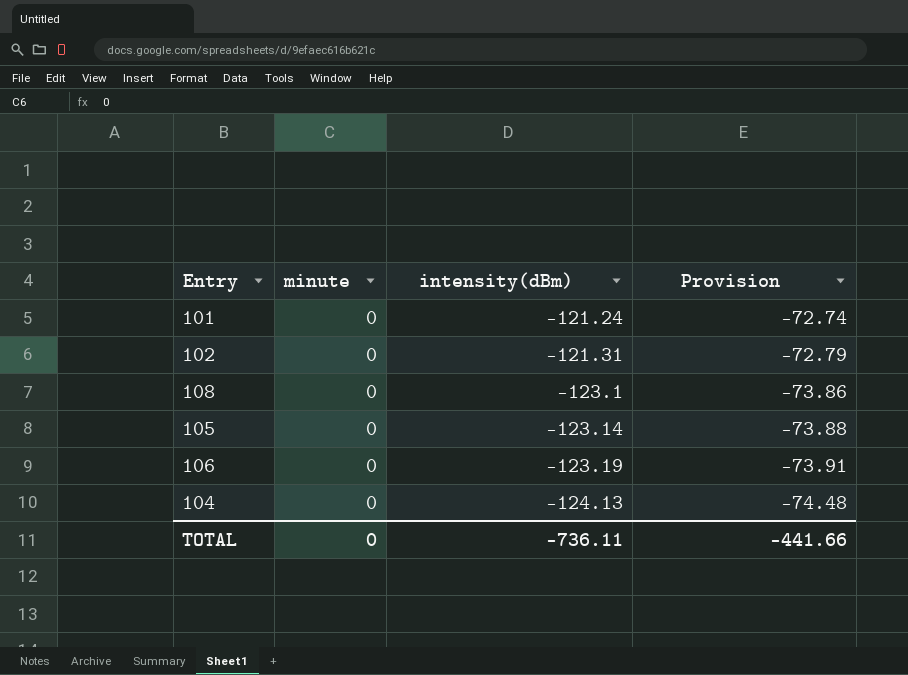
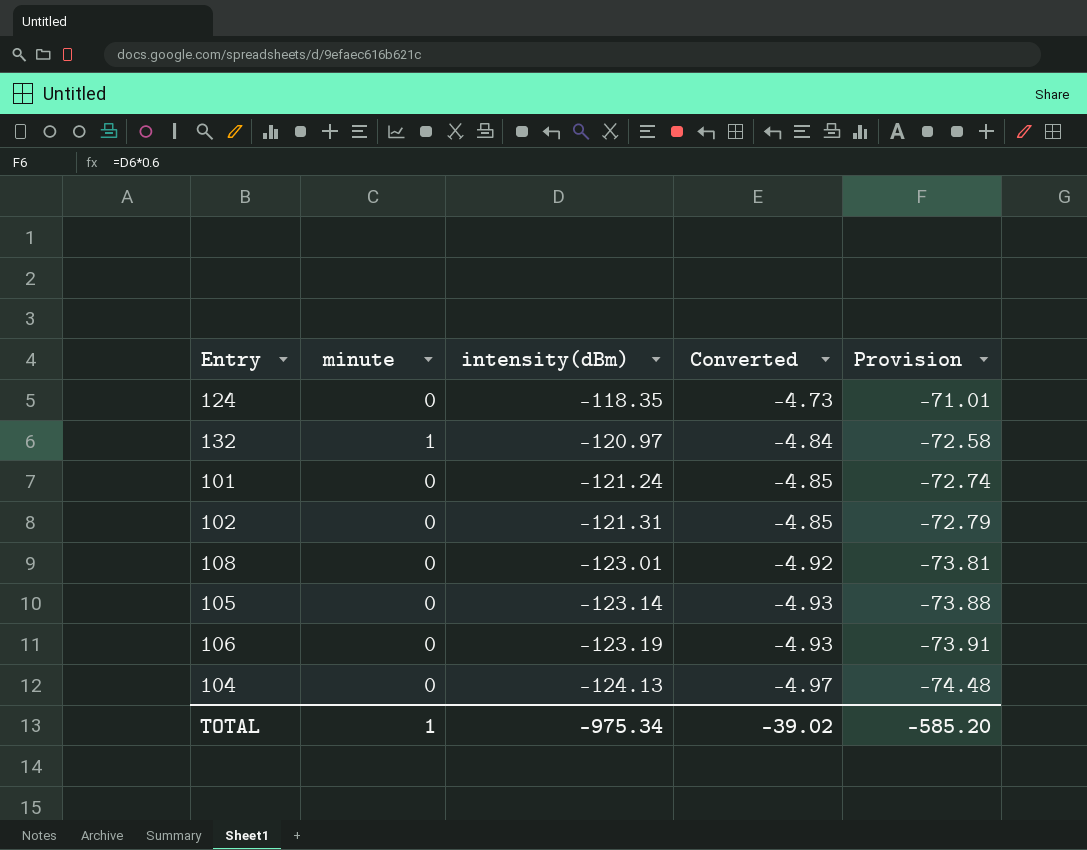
column Converted | formula: none -> [intensity(dBm)] * 0.04
row 124: none -> 0 | -118.35 | -4.73 | -71.01
row 132: none -> 1 | -120.97 | -4.84 | -72.58
108 | intensity(dBm): -123.1 -> -123.01
108 | Provision: -73.86 -> -73.81
TOTAL | minute: 0 -> 1
TOTAL | intensity(dBm): -736.11 -> -975.34
TOTAL | Provision: -441.66 -> -585.20

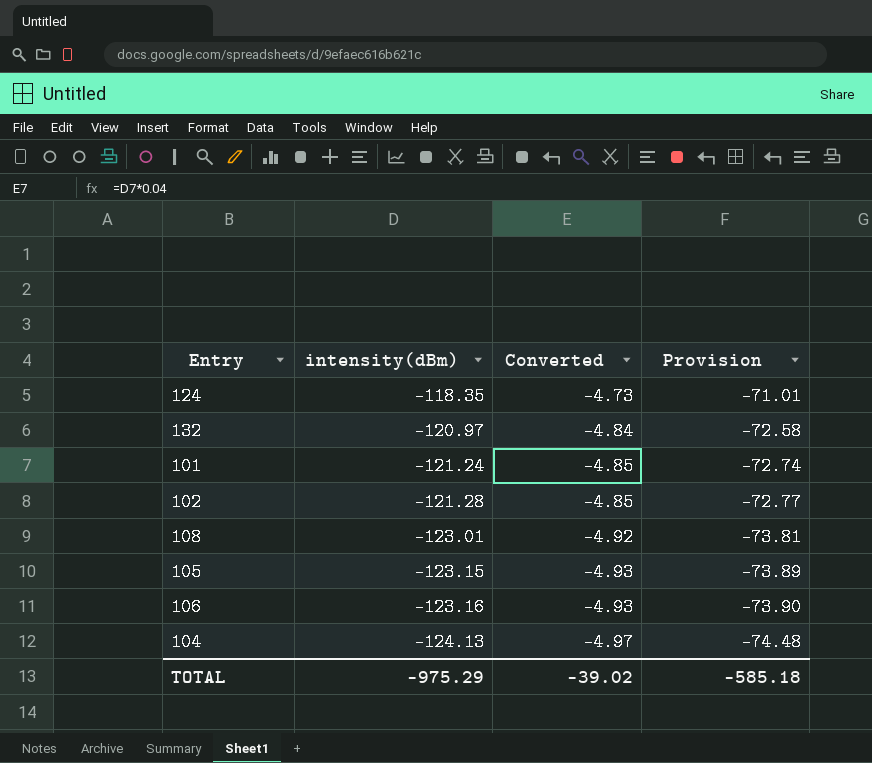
column minute | position: 2 -> none
102 | intensity(dBm): -121.31 -> -121.28
102 | Provision: -72.79 -> -72.77
105 | intensity(dBm): -123.14 -> -123.15
105 | Provision: -73.88 -> -73.89
106 | intensity(dBm): -123.19 -> -123.16
106 | Provision: -73.91 -> -73.90
TOTAL | intensity(dBm): -975.34 -> -975.29
TOTAL | Provision: -585.20 -> -585.18

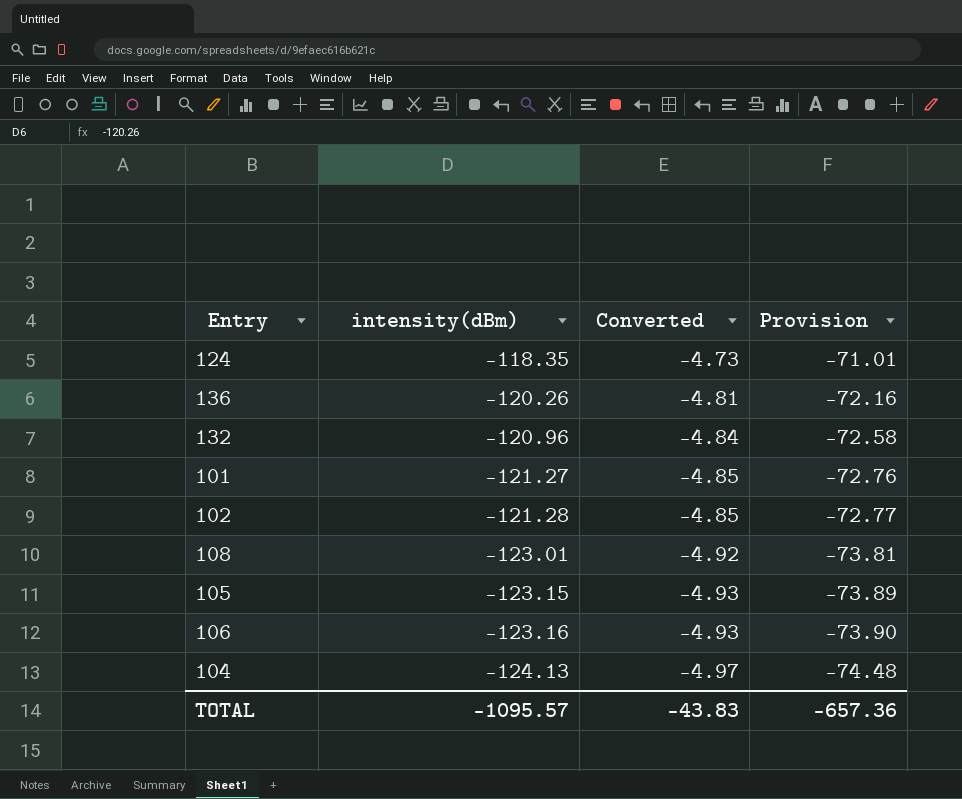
row 136: none -> -120.26 | -4.81 | -72.16
132 | intensity(dBm): -120.97 -> -120.96
101 | intensity(dBm): -121.24 -> -121.27
101 | Provision: -72.74 -> -72.76
TOTAL | intensity(dBm): -975.29 -> -1095.57
TOTAL | Converted: -39.02 -> -43.83
TOTAL | Provision: -585.18 -> -657.36

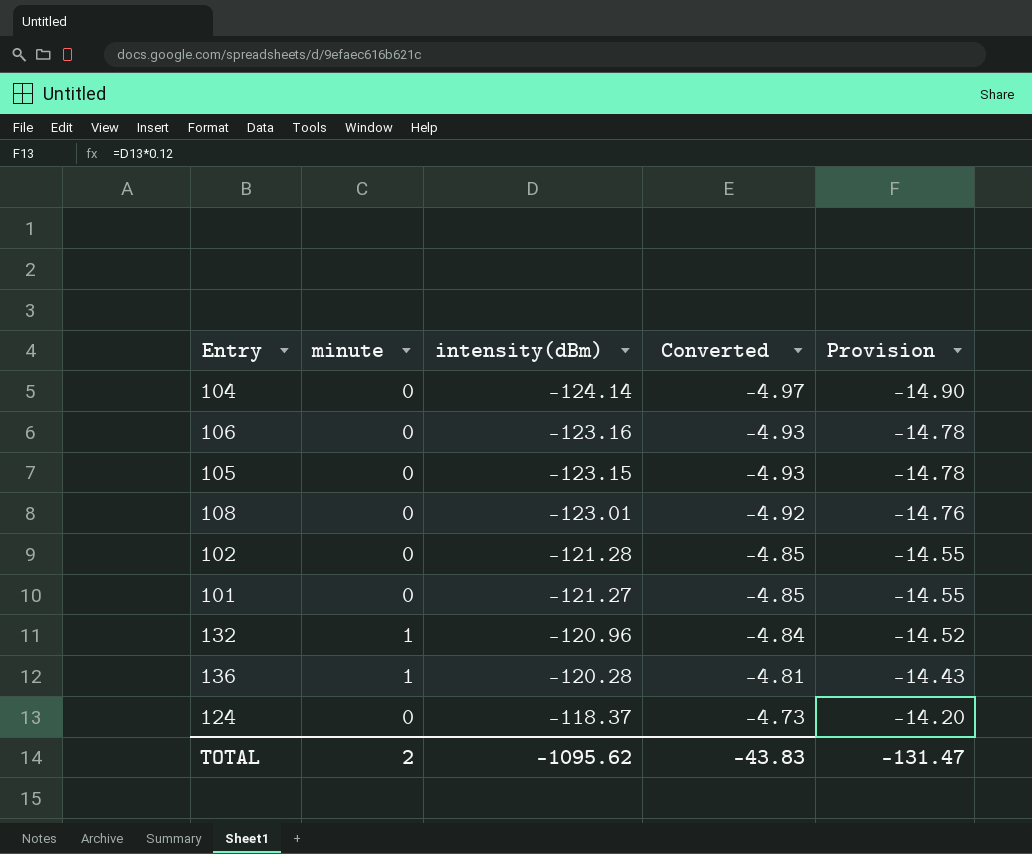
row order: intensity(dBm) descending -> intensity(dBm) ascending
column minute | position: none -> 2
column Provision | formula: [intensity(dBm)] * 0.6 -> [intensity(dBm)] * 0.12
104 | intensity(dBm): -124.13 -> -124.14
136 | intensity(dBm): -120.26 -> -120.28
124 | intensity(dBm): -118.35 -> -118.37
TOTAL | intensity(dBm): -1095.57 -> -1095.62
TOTAL | Provision: -657.36 -> -131.47

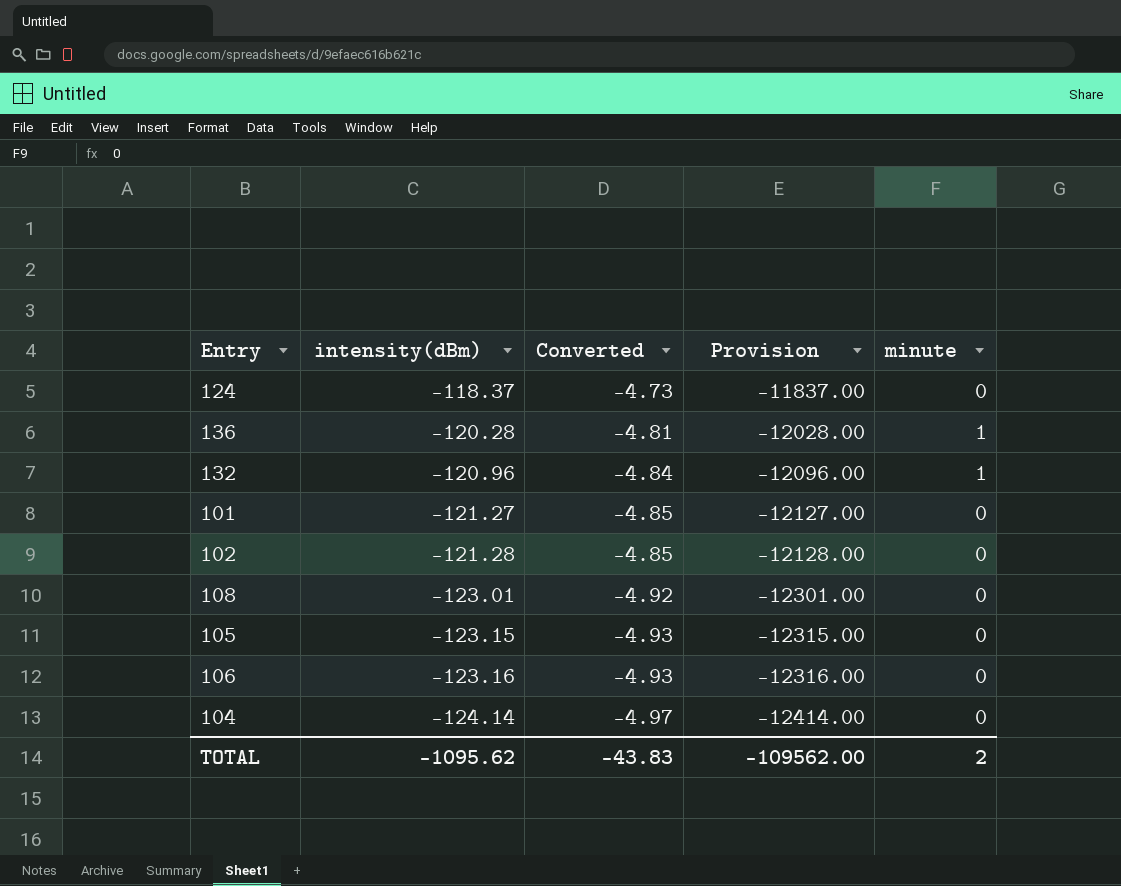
row order: intensity(dBm) ascending -> intensity(dBm) descending
column Provision | formula: [intensity(dBm)] * 0.12 -> [intensity(dBm)] * 100
column minute | position: 2 -> 5
TOTAL | Provision: -131.47 -> -109562.00

